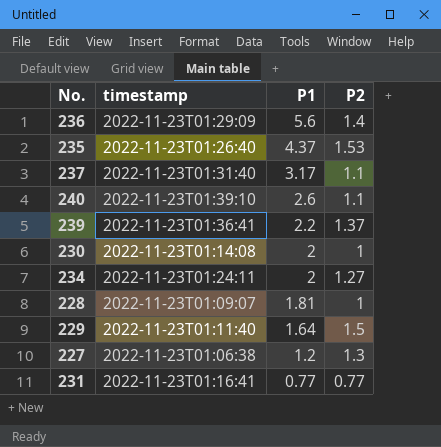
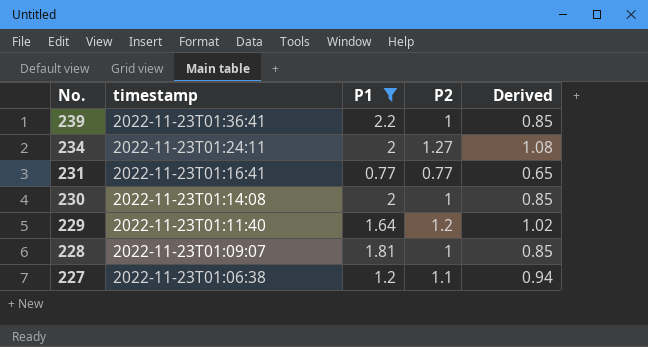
filter: none -> P1 <= 2.2
row order: P1 descending -> No. descending
column Derived | formula: none -> [P2] * 0.85
239 | P2: 1.37 -> 1
229 | P2: 1.5 -> 1.2
227 | P2: 1.3 -> 1.1

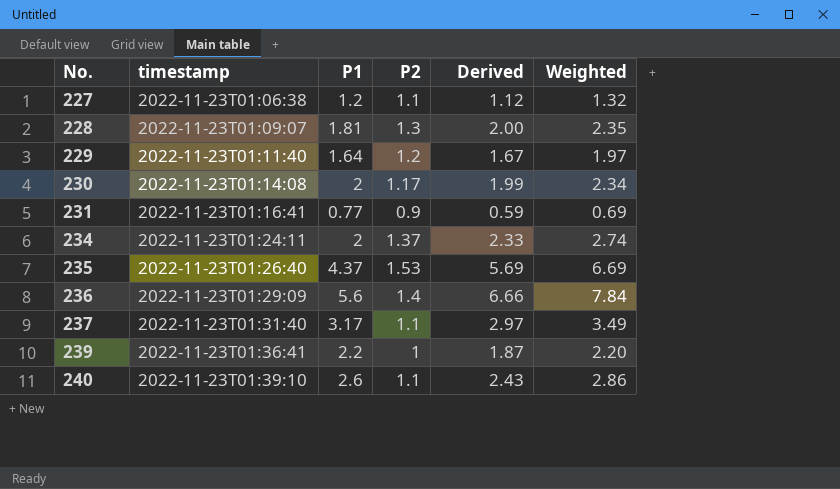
filter: P1 <= 2.2 -> none
row order: No. descending -> No. ascending
column Derived | formula: [P2] * 0.85 -> [Weighted] * 0.85
column Weighted | formula: none -> [P1] * [P2]
228 | P2: 1 -> 1.3
230 | P2: 1 -> 1.17
231 | P2: 0.77 -> 0.9
234 | P2: 1.27 -> 1.37

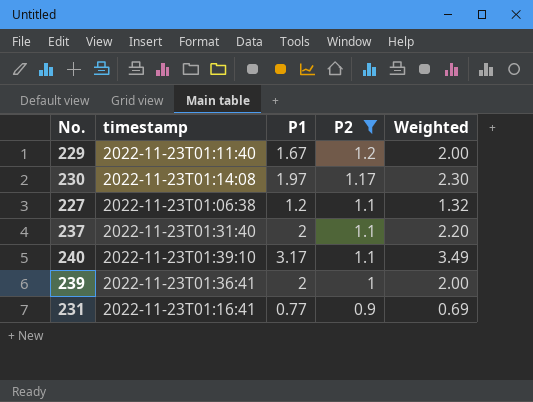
filter: none -> P2 <= 1.2
row order: No. ascending -> P2 descending
column Derived | formula: [Weighted] * 0.85 -> none
229 | P1: 1.64 -> 1.67
229 | Weighted: 1.97 -> 2.00
230 | P1: 2 -> 1.97
230 | Weighted: 2.34 -> 2.30
237 | P1: 3.17 -> 2
237 | Weighted: 3.49 -> 2.20
240 | P1: 2.6 -> 3.17
240 | Weighted: 2.86 -> 3.49
239 | P1: 2.2 -> 2
239 | Weighted: 2.20 -> 2.00

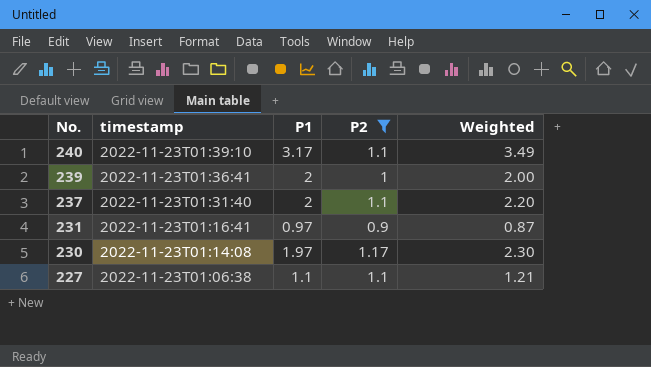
row order: P2 descending -> No. descending
row 229: 2022-11-23T01:11:40 | 1.67 | 1.2 | 2.00 -> none
231 | P1: 0.77 -> 0.97
231 | Weighted: 0.69 -> 0.87
227 | P1: 1.2 -> 1.1
227 | Weighted: 1.32 -> 1.21

